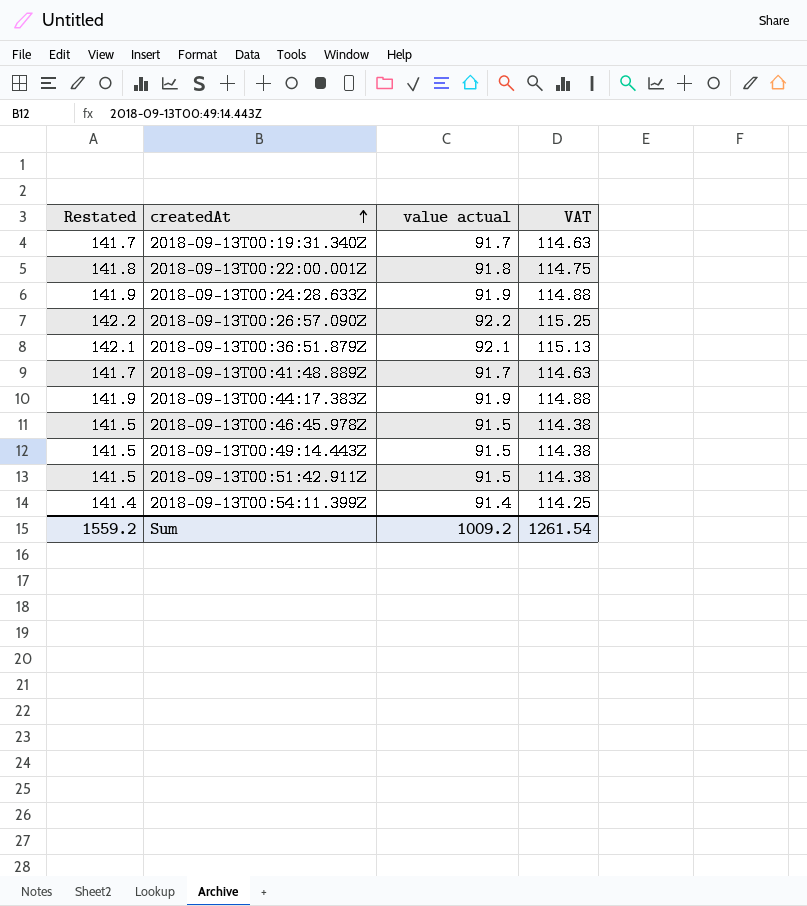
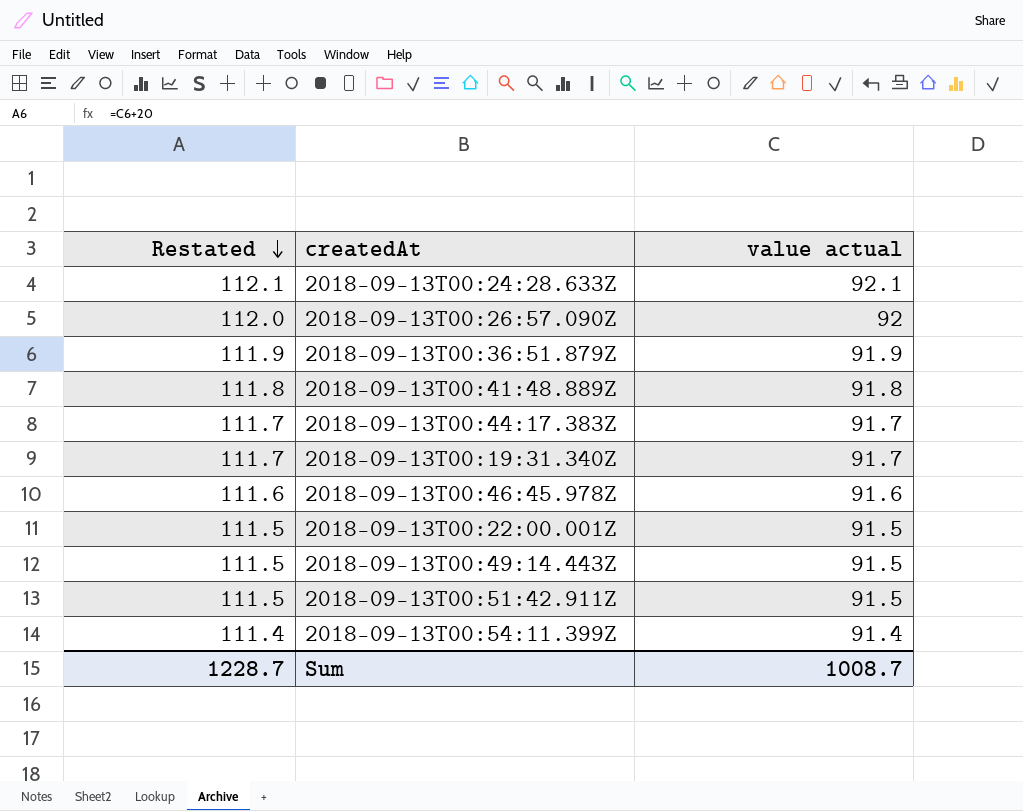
row order: createdAt ascending -> Restated descending
column VAT | formula: [value actual] * 1.25 -> none
column Restated | formula: [value actual] + 50 -> [value actual] + 20
2018-09-13T00:24:28.633Z | value actual: 91.9 -> 92.1
2018-09-13T00:26:57.090Z | value actual: 92.2 -> 92
2018-09-13T00:36:51.879Z | value actual: 92.1 -> 91.9
2018-09-13T00:41:48.889Z | value actual: 91.7 -> 91.8
2018-09-13T00:44:17.383Z | value actual: 91.9 -> 91.7
2018-09-13T00:46:45.978Z | value actual: 91.5 -> 91.6
2018-09-13T00:22:00.001Z | value actual: 91.8 -> 91.5
Sum | Restated: 1559.2 -> 1228.7
Sum | value actual: 1009.2 -> 1008.7

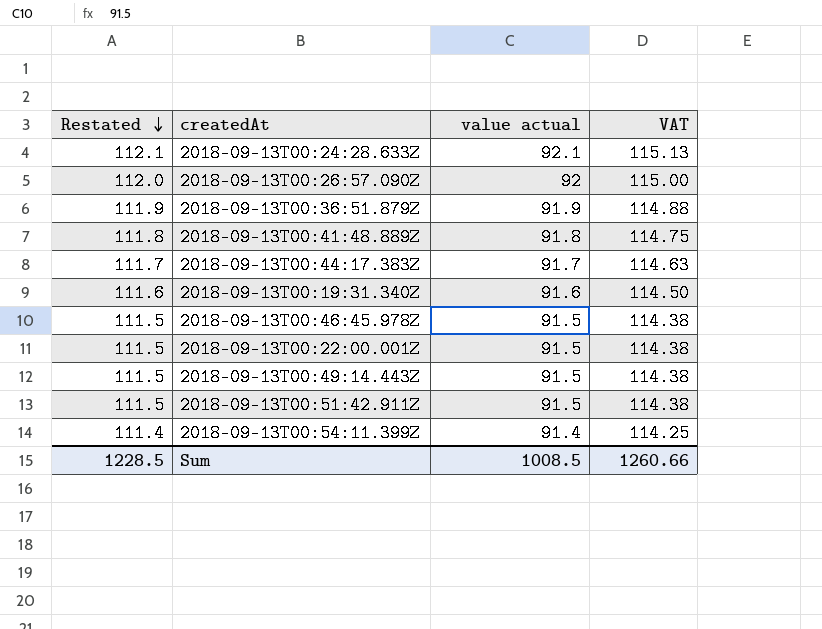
column VAT | formula: none -> [value actual] * 1.25
2018-09-13T00:19:31.340Z | Restated: 111.7 -> 111.6
2018-09-13T00:19:31.340Z | value actual: 91.7 -> 91.6
2018-09-13T00:46:45.978Z | Restated: 111.6 -> 111.5
2018-09-13T00:46:45.978Z | value actual: 91.6 -> 91.5
Sum | Restated: 1228.7 -> 1228.5
Sum | value actual: 1008.7 -> 1008.5

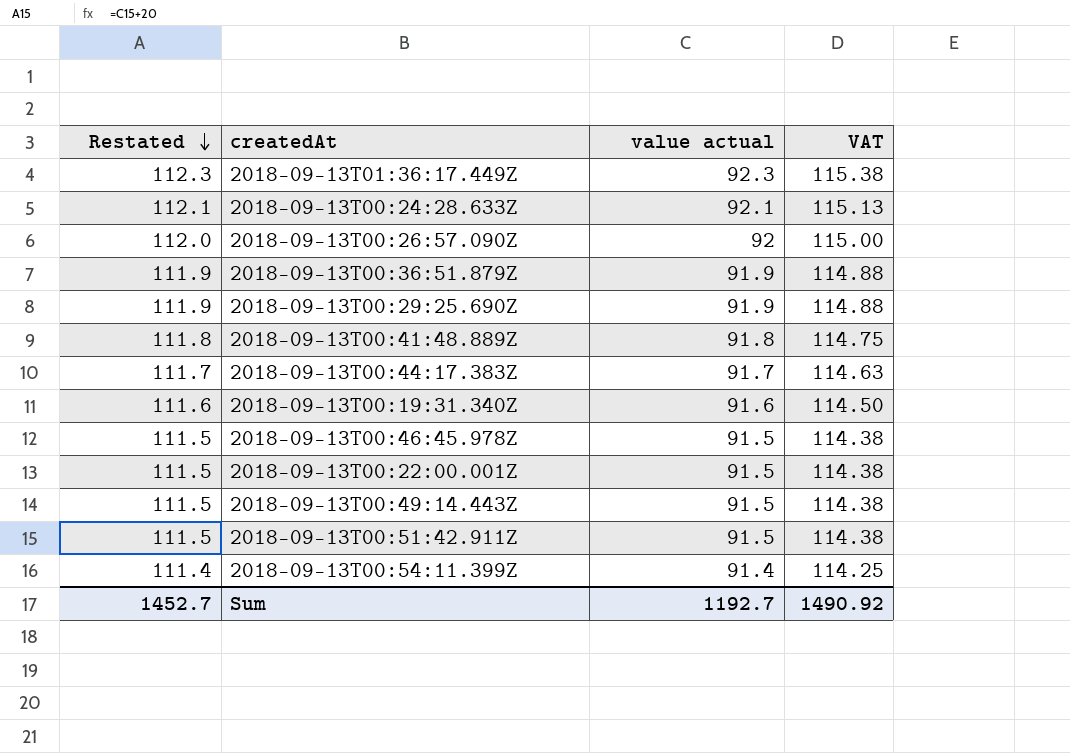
row 2018-09-13T01:36:17.449Z: none -> 112.3 | 92.3 | 115.38
row 2018-09-13T00:29:25.690Z: none -> 111.9 | 91.9 | 114.88
Sum | Restated: 1228.5 -> 1452.7
Sum | value actual: 1008.5 -> 1192.7
Sum | VAT: 1260.66 -> 1490.92

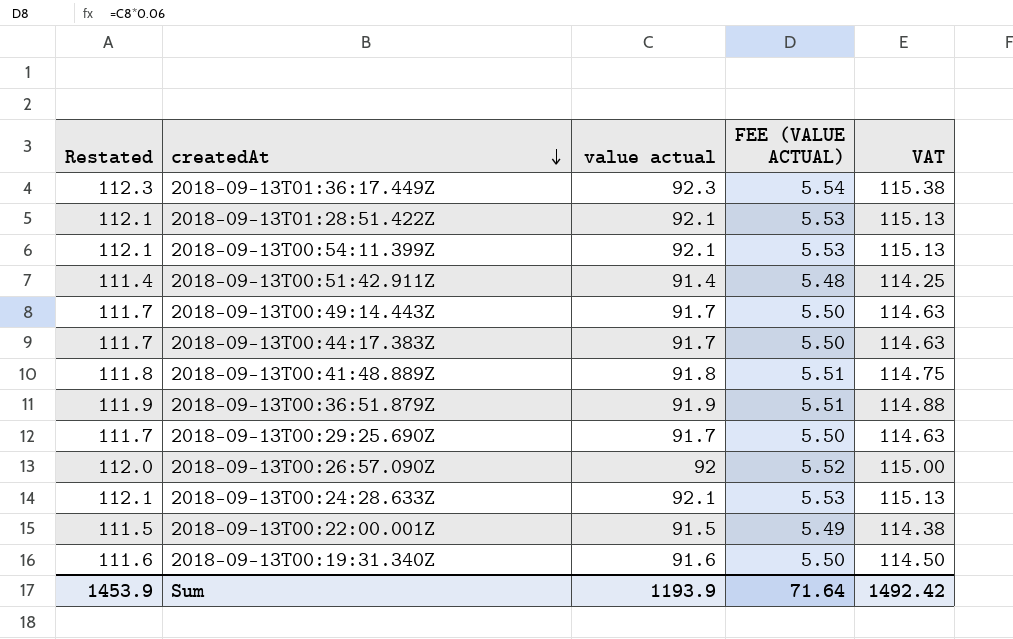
row order: Restated descending -> createdAt descending
column FEE (VALUE ACTUAL) | formula: none -> [value actual] * 0.06
row 2018-09-13T00:46:45.978Z: 111.5 | 91.5 | 114.38 -> none
row 2018-09-13T01:28:51.422Z: none -> 112.1 | 92.1 | 5.53 | 115.13
2018-09-13T00:54:11.399Z | Restated: 111.4 -> 112.1
2018-09-13T00:54:11.399Z | value actual: 91.4 -> 92.1
2018-09-13T00:54:11.399Z | VAT: 114.25 -> 115.13
2018-09-13T00:51:42.911Z | Restated: 111.5 -> 111.4
2018-09-13T00:51:42.911Z | value actual: 91.5 -> 91.4
2018-09-13T00:51:42.911Z | VAT: 114.38 -> 114.25
2018-09-13T00:49:14.443Z | Restated: 111.5 -> 111.7
2018-09-13T00:49:14.443Z | value actual: 91.5 -> 91.7
2018-09-13T00:49:14.443Z | VAT: 114.38 -> 114.63
2018-09-13T00:29:25.690Z | Restated: 111.9 -> 111.7
2018-09-13T00:29:25.690Z | value actual: 91.9 -> 91.7
2018-09-13T00:29:25.690Z | VAT: 114.88 -> 114.63
Sum | Restated: 1452.7 -> 1453.9
Sum | value actual: 1192.7 -> 1193.9
Sum | VAT: 1490.92 -> 1492.42

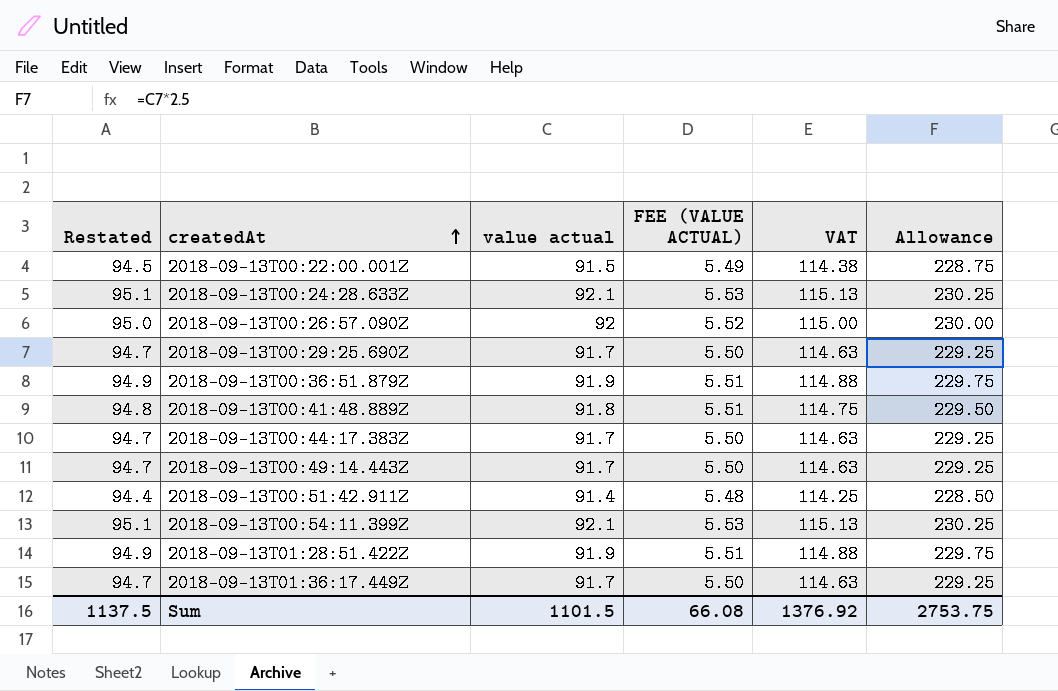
row order: createdAt descending -> createdAt ascending
column Restated | formula: [value actual] + 20 -> [value actual] + 3
column Allowance | formula: none -> [value actual] * 2.5
row 2018-09-13T00:19:31.340Z: 111.6 | 91.6 | 5.50 | 114.50 -> none
2018-09-13T01:28:51.422Z | value actual: 92.1 -> 91.9
2018-09-13T01:28:51.422Z | FEE (VALUE ACTUAL): 5.53 -> 5.51
2018-09-13T01:28:51.422Z | VAT: 115.13 -> 114.88
2018-09-13T01:36:17.449Z | value actual: 92.3 -> 91.7
2018-09-13T01:36:17.449Z | FEE (VALUE ACTUAL): 5.54 -> 5.50
2018-09-13T01:36:17.449Z | VAT: 115.38 -> 114.63
Sum | Restated: 1453.9 -> 1137.5
Sum | value actual: 1193.9 -> 1101.5
Sum | FEE (VALUE ACTUAL): 71.64 -> 66.08
Sum | VAT: 1492.42 -> 1376.92

